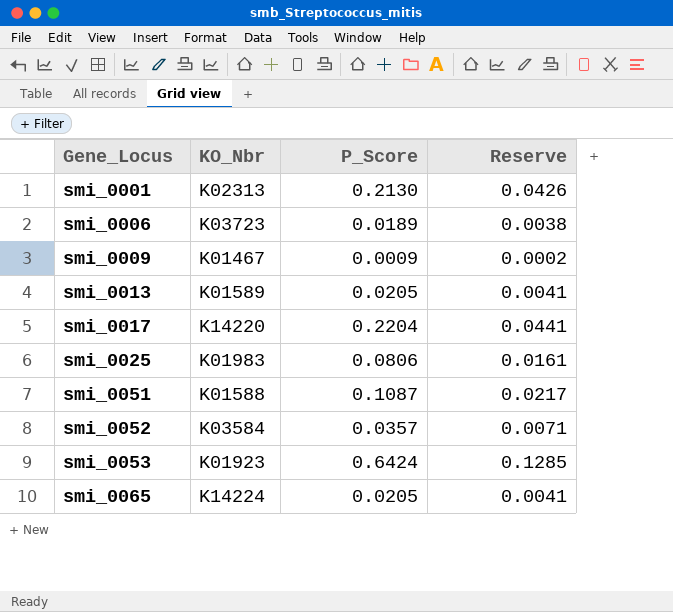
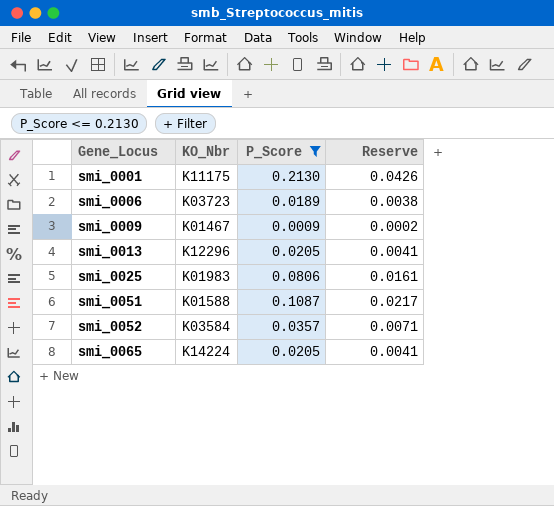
filter: none -> P_Score <= 0.2130
smi_0001 | KO_Nbr: K02313 -> K11175
smi_0013 | KO_Nbr: K01589 -> K12296

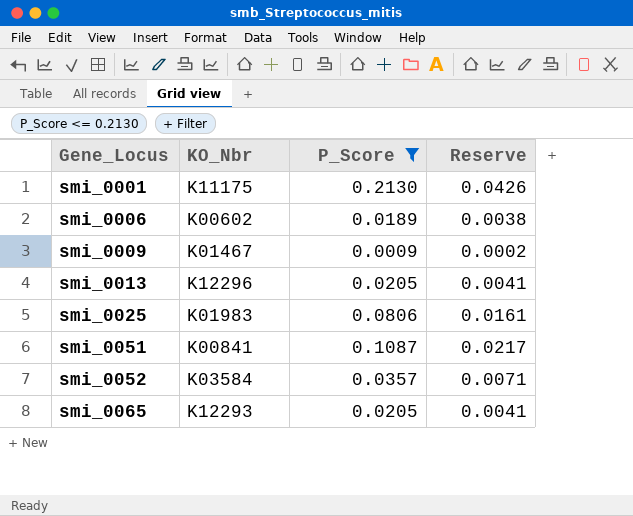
smi_0006 | KO_Nbr: K03723 -> K00602
smi_0051 | KO_Nbr: K01588 -> K00841
smi_0065 | KO_Nbr: K14224 -> K12293

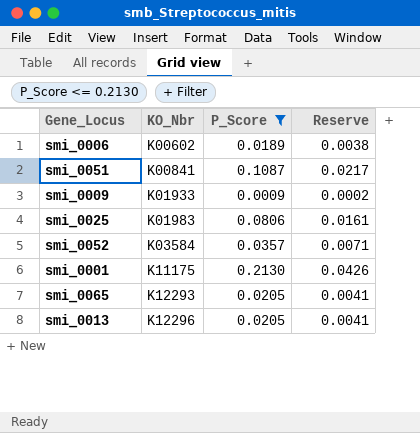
row order: Gene_Locus ascending -> KO_Nbr ascending
smi_0009 | KO_Nbr: K01467 -> K01933

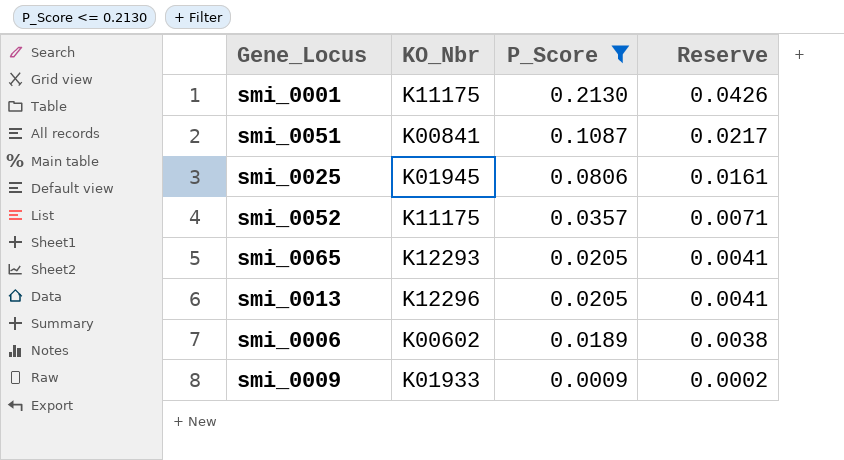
row order: KO_Nbr ascending -> P_Score descending
smi_0025 | KO_Nbr: K01983 -> K01945
smi_0052 | KO_Nbr: K03584 -> K11175

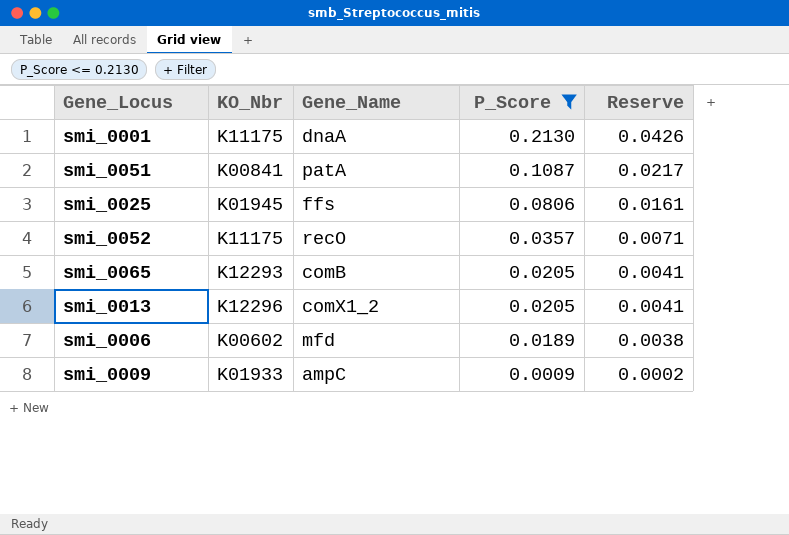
column Gene_Name | position: none -> 3

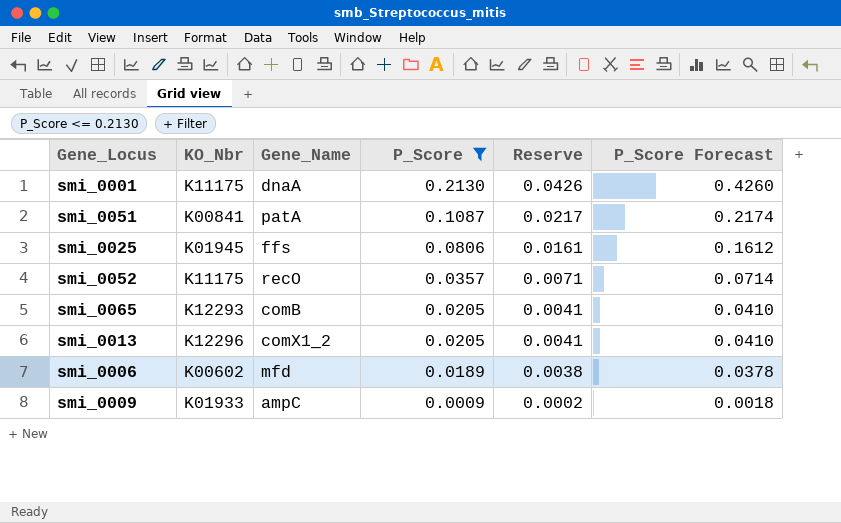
column P_Score Forecast | formula: none -> [P_Score] * 2

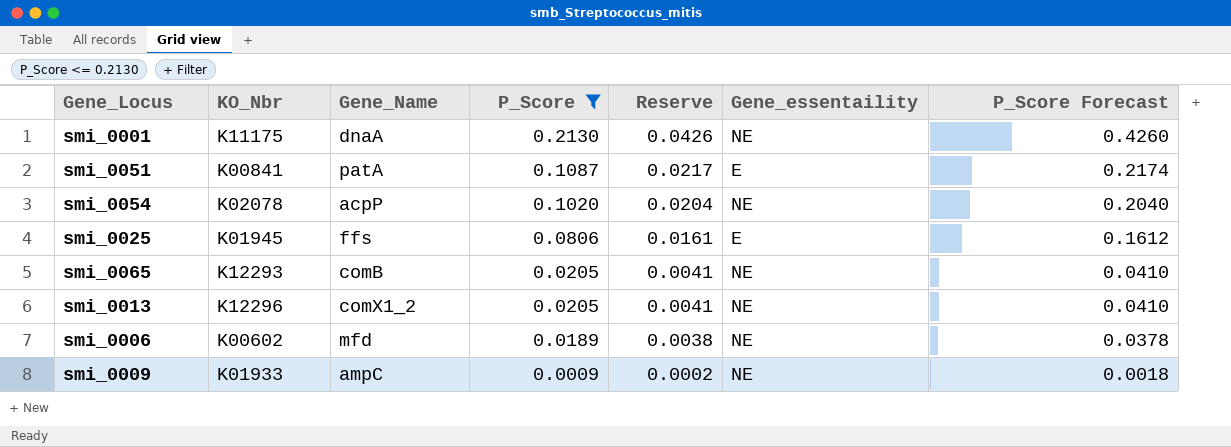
column Gene_essentaility | position: none -> 6
row smi_0052: K11175 | recO | 0.0357 | 0.0071 | 0.0714 -> none
row smi_0054: none -> K02078 | acpP | 0.1020 | 0.0204 | NE | 0.2040

